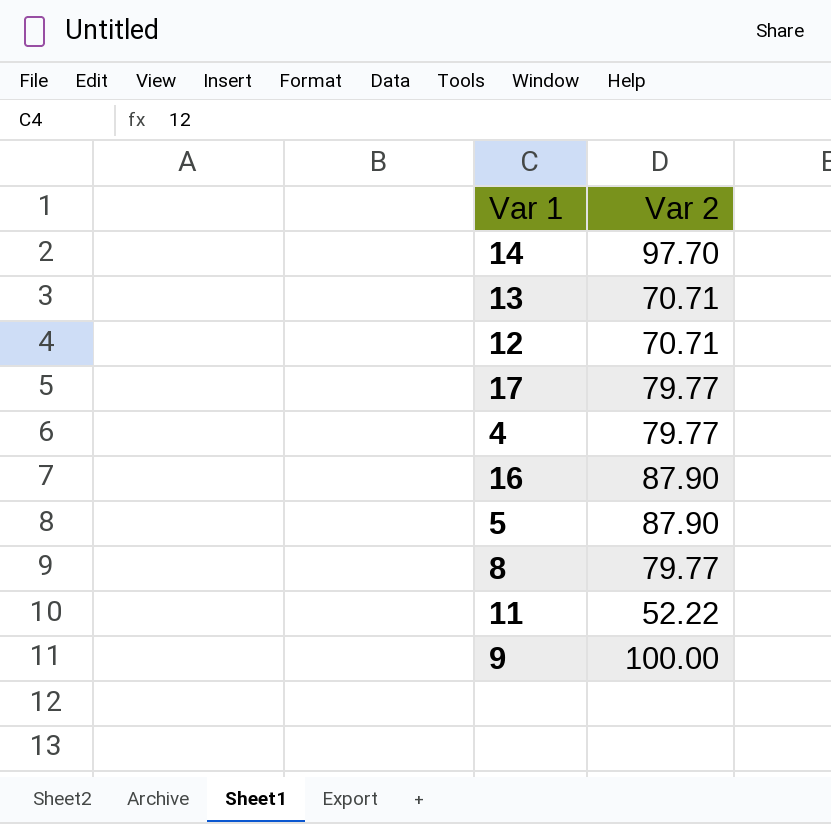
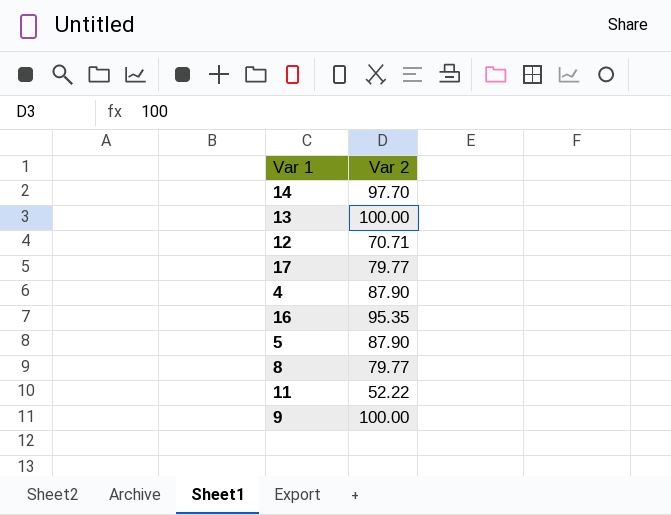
13 | Var 2: 70.71 -> 100.00
4 | Var 2: 79.77 -> 87.90
16 | Var 2: 87.90 -> 95.35

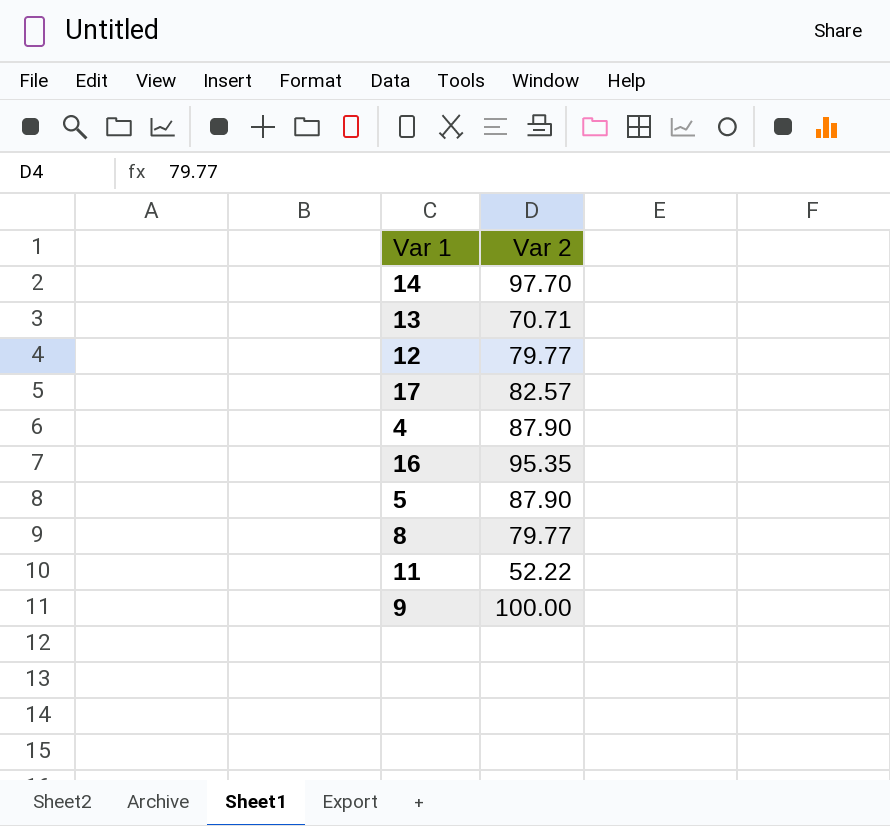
13 | Var 2: 100.00 -> 70.71
12 | Var 2: 70.71 -> 79.77
17 | Var 2: 79.77 -> 82.57

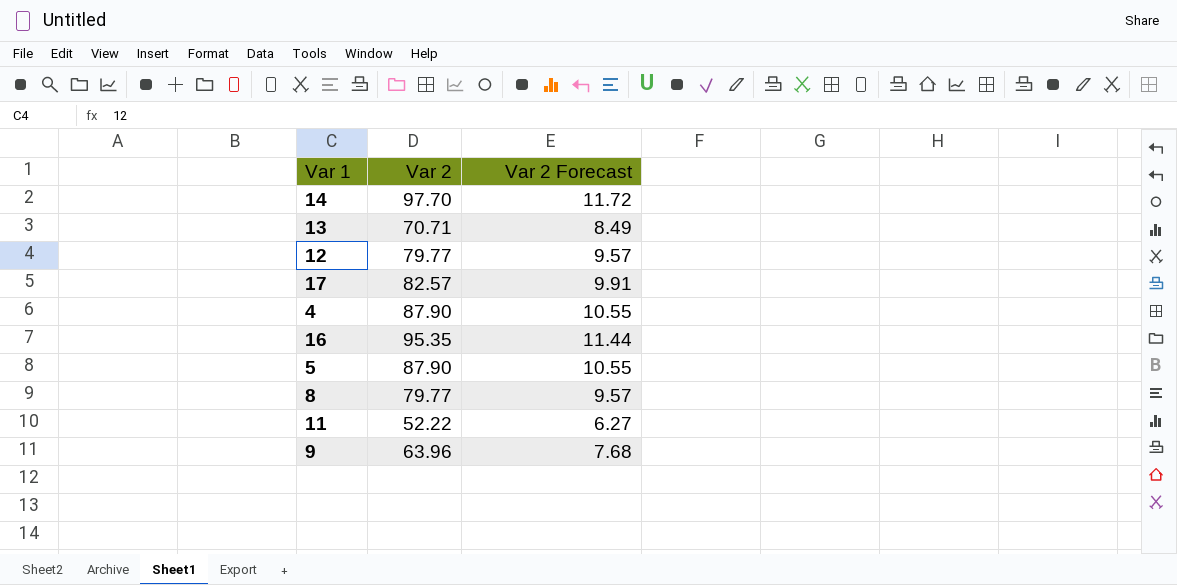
column Var 2 Forecast | formula: none -> [Var 2] * 0.12
9 | Var 2: 100.00 -> 63.96

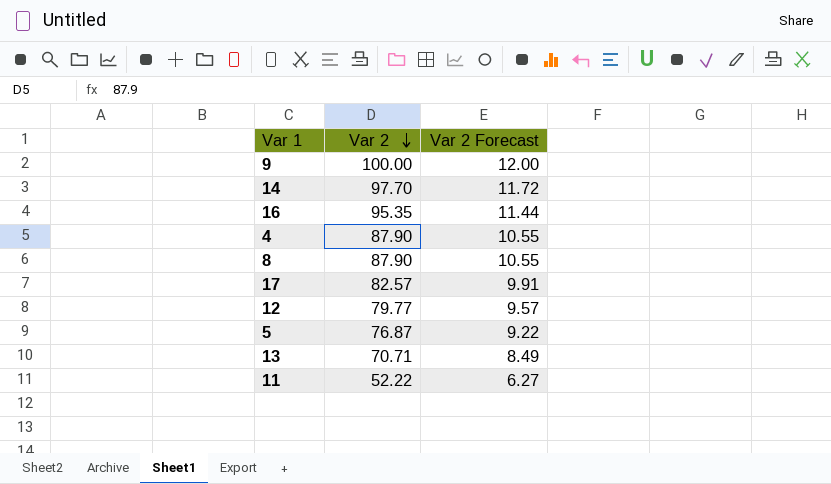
row order: none -> Var 2 descending
9 | Var 2: 63.96 -> 100.00
9 | Var 2 Forecast: 7.68 -> 12.00
8 | Var 2: 79.77 -> 87.90
8 | Var 2 Forecast: 9.57 -> 10.55
5 | Var 2: 87.90 -> 76.87
5 | Var 2 Forecast: 10.55 -> 9.22

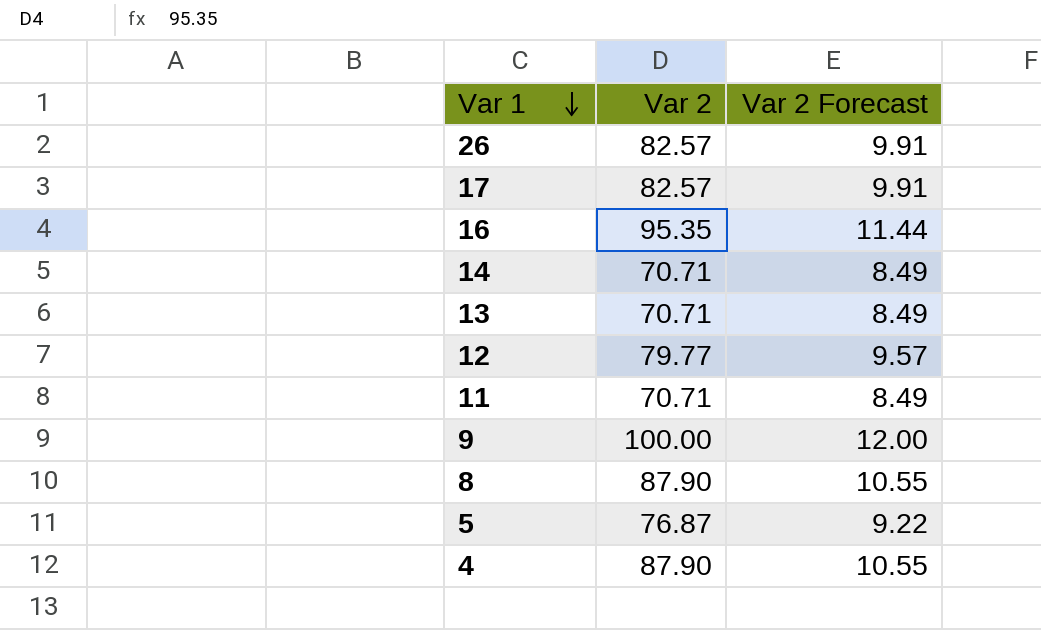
row order: Var 2 descending -> Var 1 descending
row 26: none -> 82.57 | 9.91
14 | Var 2: 97.70 -> 70.71
14 | Var 2 Forecast: 11.72 -> 8.49
11 | Var 2: 52.22 -> 70.71
11 | Var 2 Forecast: 6.27 -> 8.49

